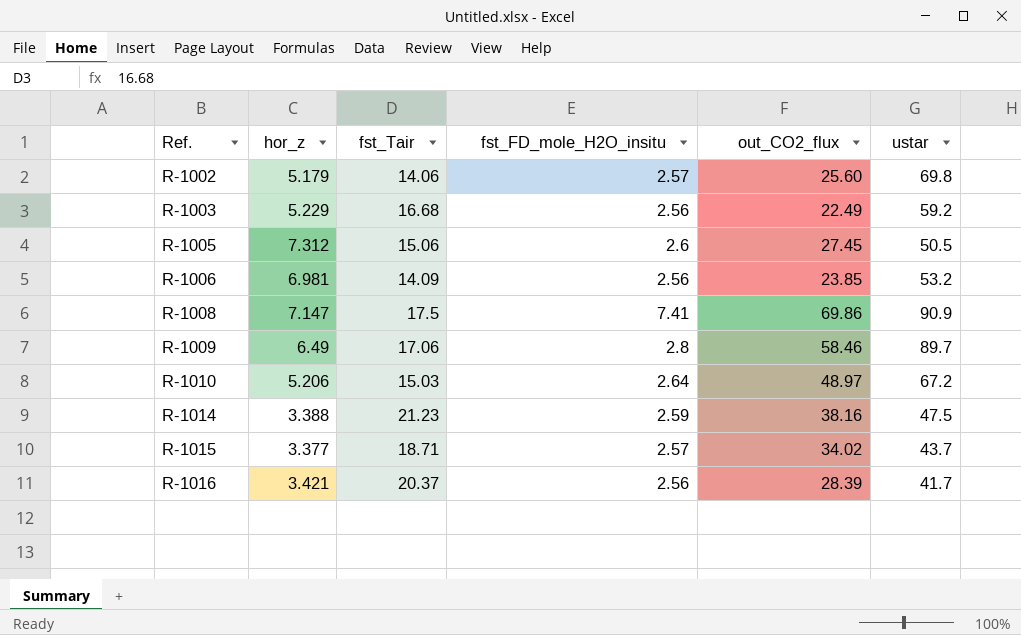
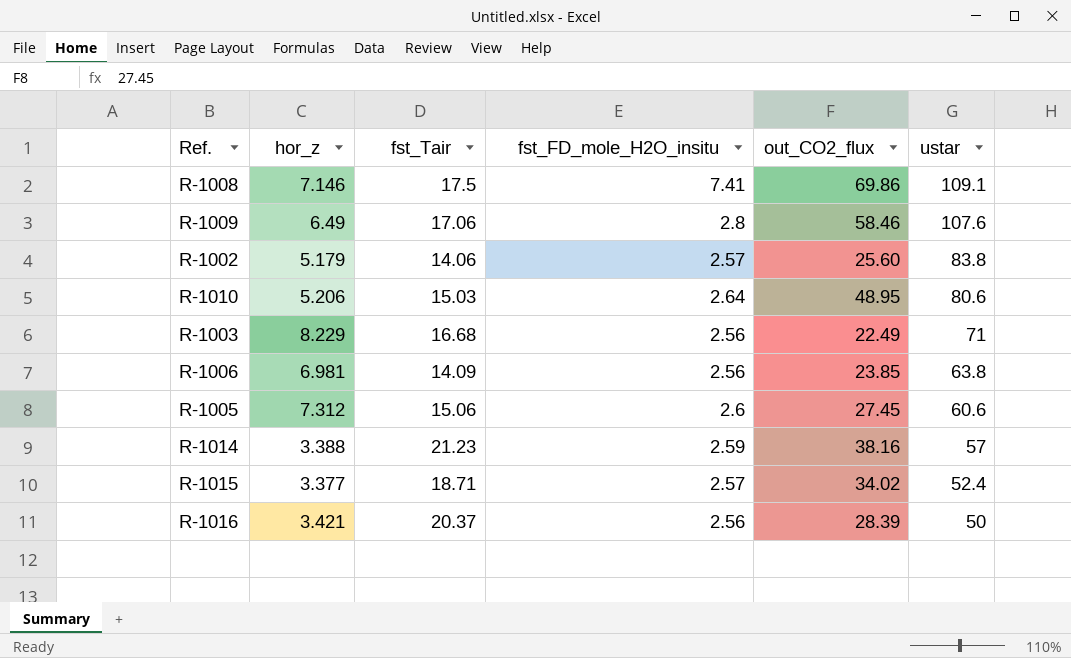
row order: Ref. ascending -> ustar descending
R-1008 | hor_z: 7.147 -> 7.146
R-1008 | ustar: 90.9 -> 109.1
R-1009 | ustar: 89.7 -> 107.6
R-1002 | ustar: 69.8 -> 83.8
R-1010 | out_CO2_flux: 48.97 -> 48.95
R-1010 | ustar: 67.2 -> 80.6
R-1003 | hor_z: 5.229 -> 8.229
R-1003 | ustar: 59.2 -> 71
R-1006 | ustar: 53.2 -> 63.8
R-1005 | ustar: 50.5 -> 60.6
R-1014 | ustar: 47.5 -> 57
R-1015 | ustar: 43.7 -> 52.4
R-1016 | ustar: 41.7 -> 50

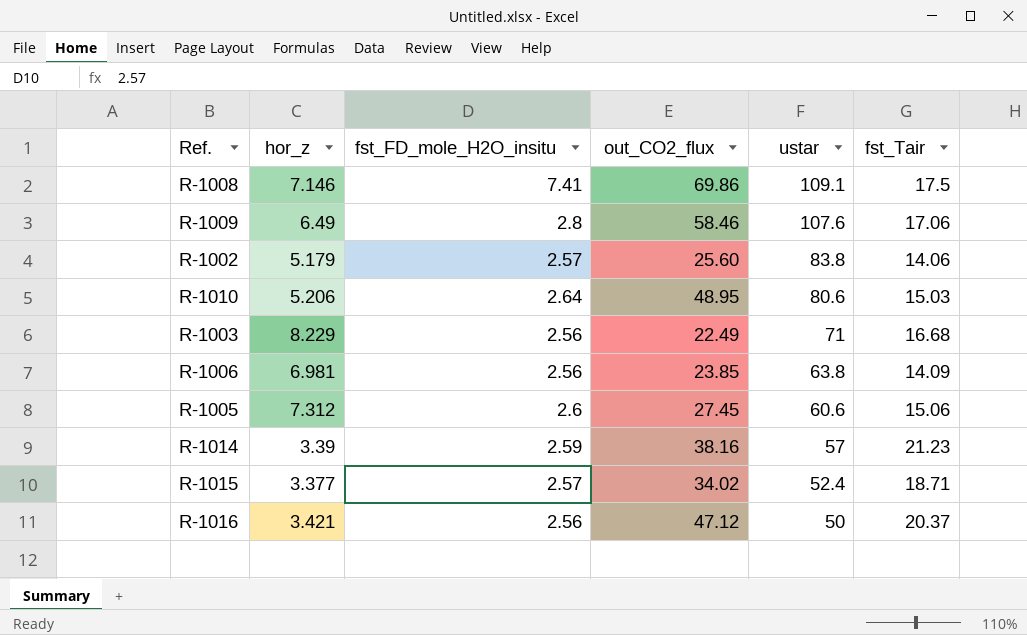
column fst_Tair | position: 3 -> 6
R-1014 | hor_z: 3.388 -> 3.39
R-1016 | out_CO2_flux: 28.39 -> 47.12

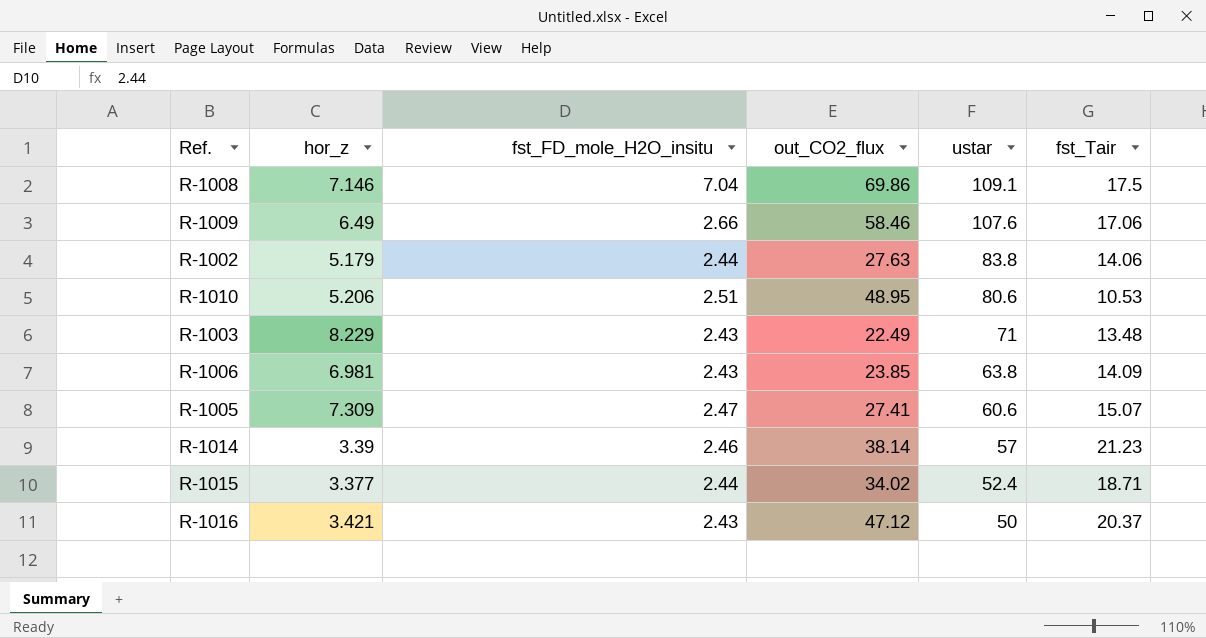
R-1008 | fst_FD_mole_H2O_insitu: 7.41 -> 7.04
R-1009 | fst_FD_mole_H2O_insitu: 2.8 -> 2.66
R-1002 | fst_FD_mole_H2O_insitu: 2.57 -> 2.44
R-1002 | out_CO2_flux: 25.60 -> 27.63
R-1010 | fst_FD_mole_H2O_insitu: 2.64 -> 2.51
R-1010 | fst_Tair: 15.03 -> 10.53
R-1003 | fst_FD_mole_H2O_insitu: 2.56 -> 2.43
R-1003 | fst_Tair: 16.68 -> 13.48
R-1006 | fst_FD_mole_H2O_insitu: 2.56 -> 2.43
R-1005 | hor_z: 7.312 -> 7.309
R-1005 | fst_FD_mole_H2O_insitu: 2.6 -> 2.47
R-1005 | out_CO2_flux: 27.45 -> 27.41
R-1005 | fst_Tair: 15.06 -> 15.07
R-1014 | fst_FD_mole_H2O_insitu: 2.59 -> 2.46
R-1014 | out_CO2_flux: 38.16 -> 38.14
R-1015 | fst_FD_mole_H2O_insitu: 2.57 -> 2.44
R-1016 | fst_FD_mole_H2O_insitu: 2.56 -> 2.43

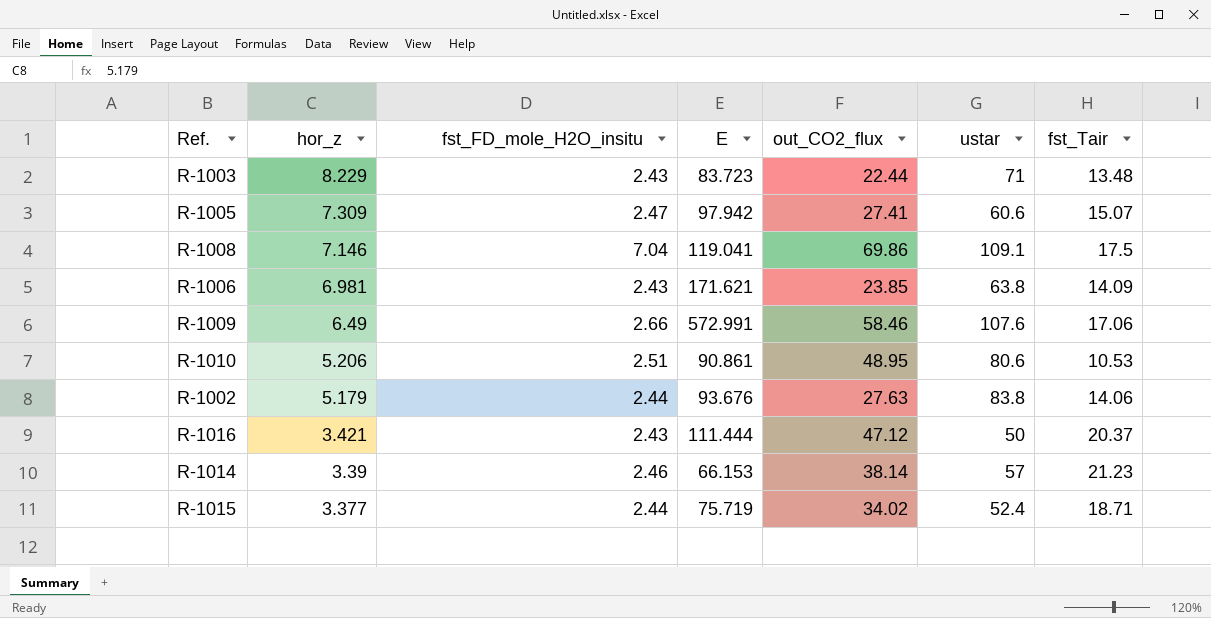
row order: ustar descending -> hor_z descending
column E | position: none -> 4
R-1003 | out_CO2_flux: 22.49 -> 22.44

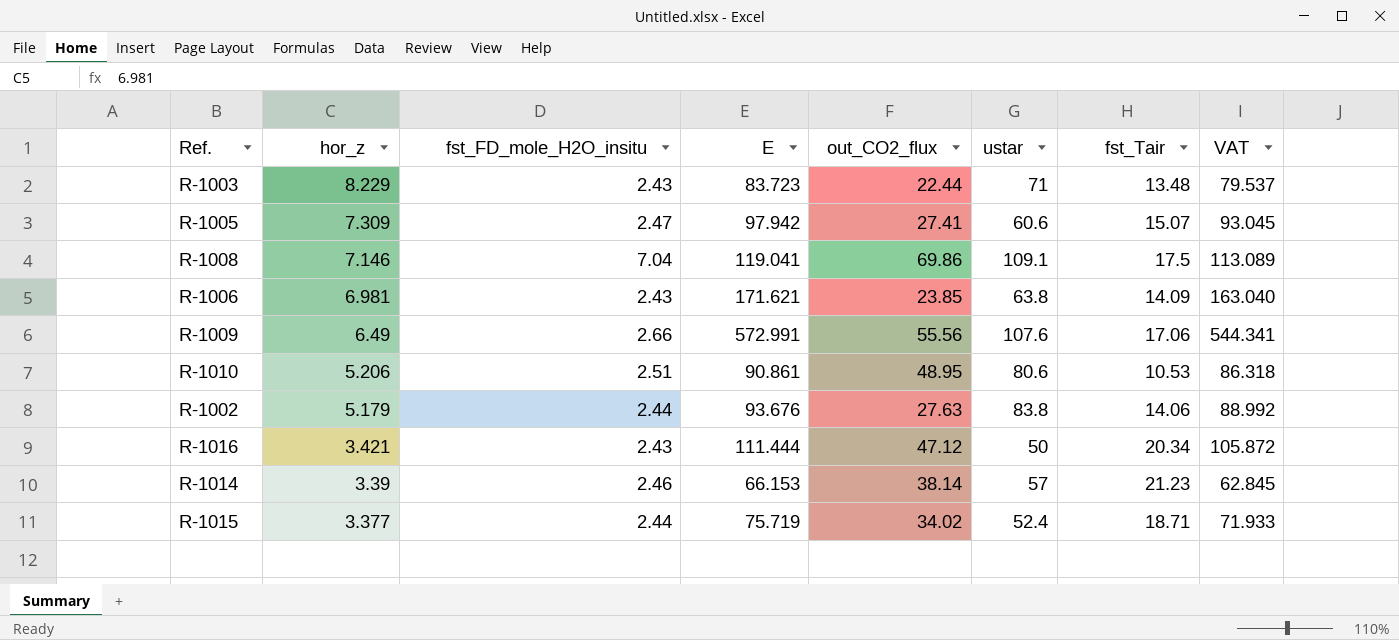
column VAT | formula: none -> [E] * 0.95
R-1009 | out_CO2_flux: 58.46 -> 55.56
R-1016 | fst_Tair: 20.37 -> 20.34

